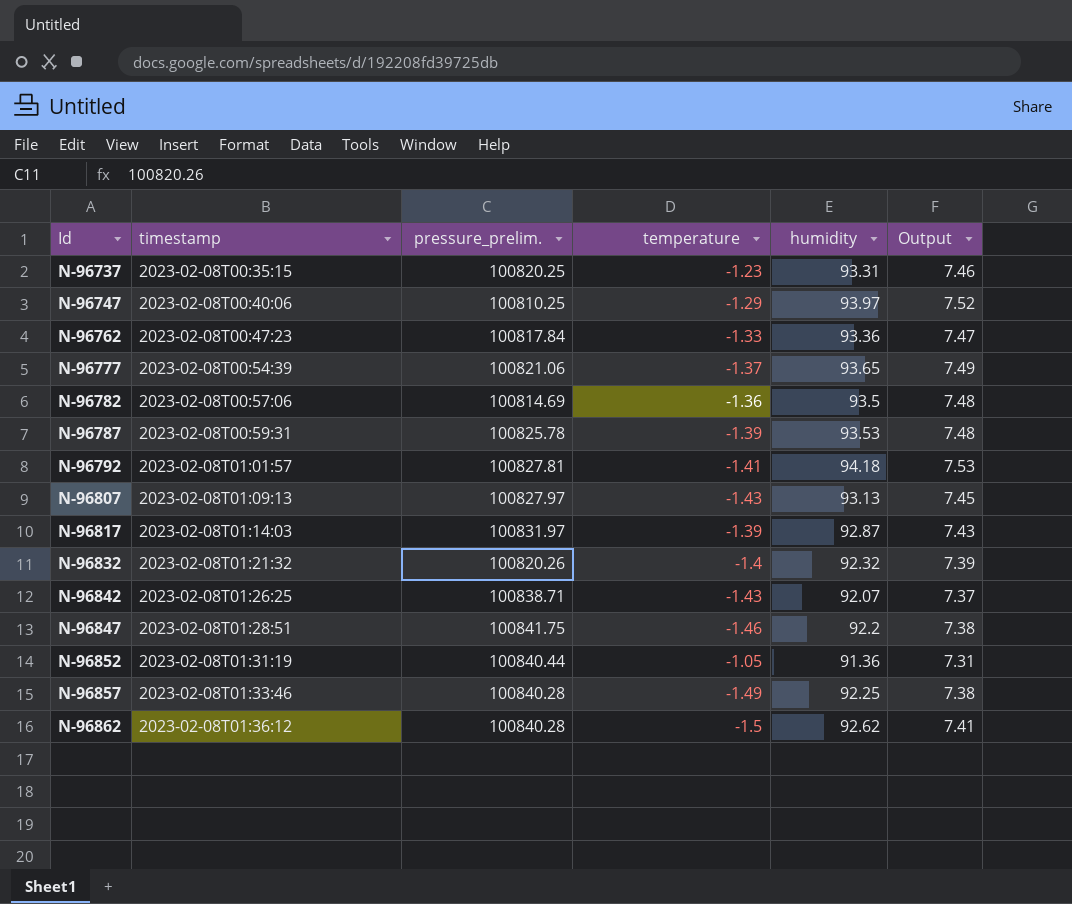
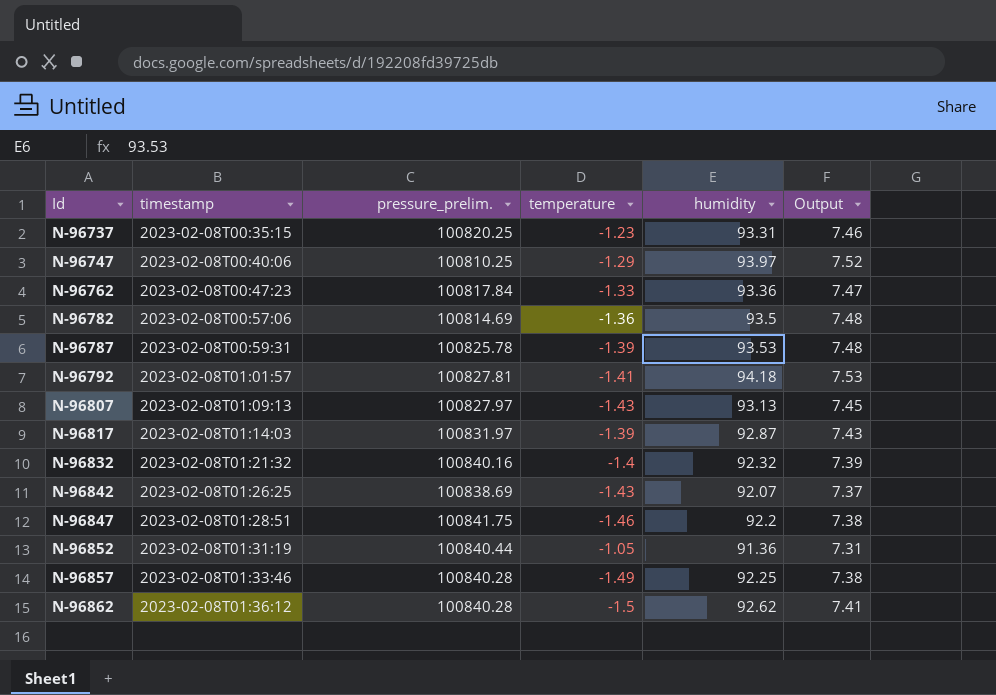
row N-96777: 2023-02-08T00:54:39 | 100821.06 | -1.37 | 93.65 | 7.49 -> none
N-96832 | pressure_prelim.: 100820.26 -> 100840.16
N-96842 | pressure_prelim.: 100838.71 -> 100838.69

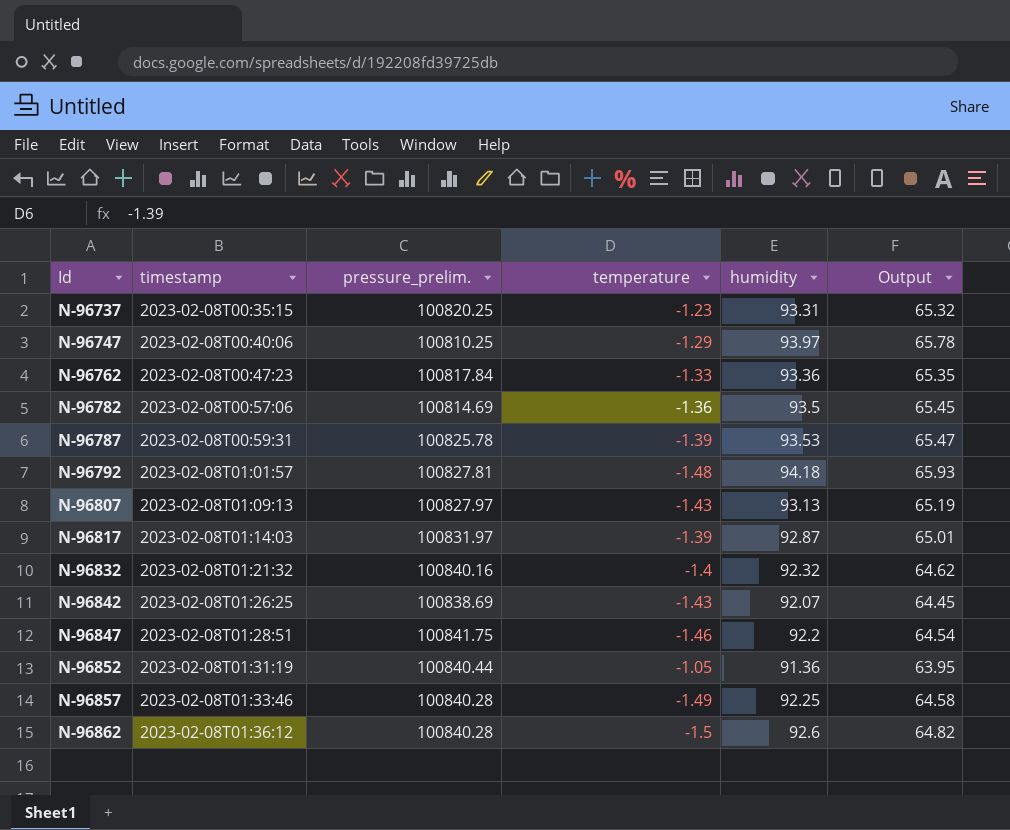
column Output | formula: [humidity] * 0.08 -> [humidity] * 0.7
N-96792 | temperature: -1.41 -> -1.48
N-96862 | humidity: 92.62 -> 92.6

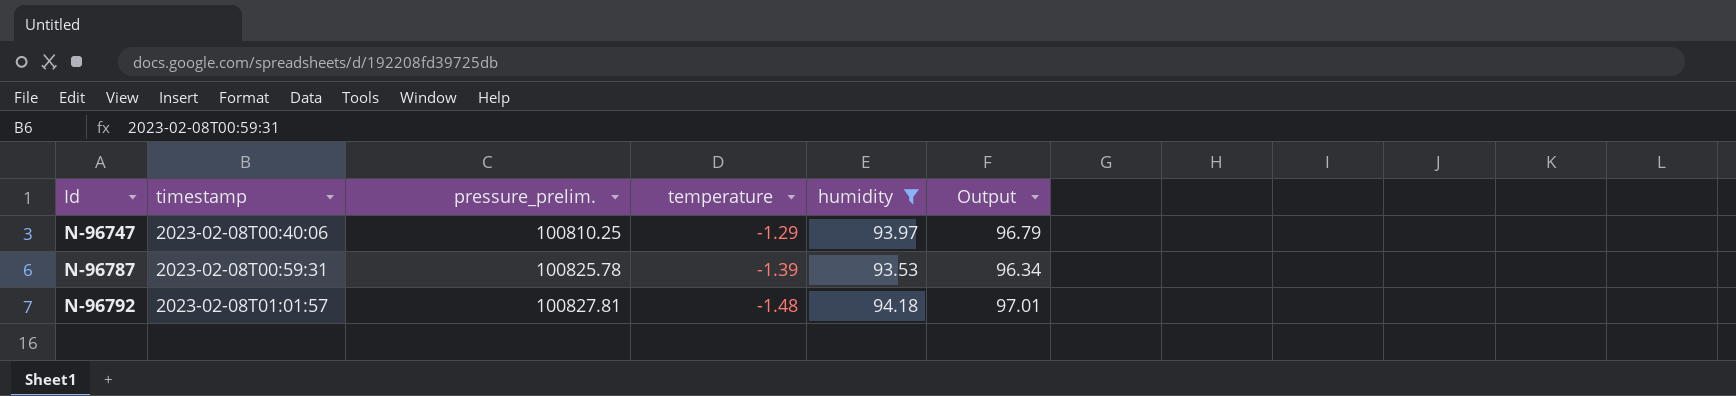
filter: none -> humidity >= 93.53
column Output | formula: [humidity] * 0.7 -> [humidity] * 1.03

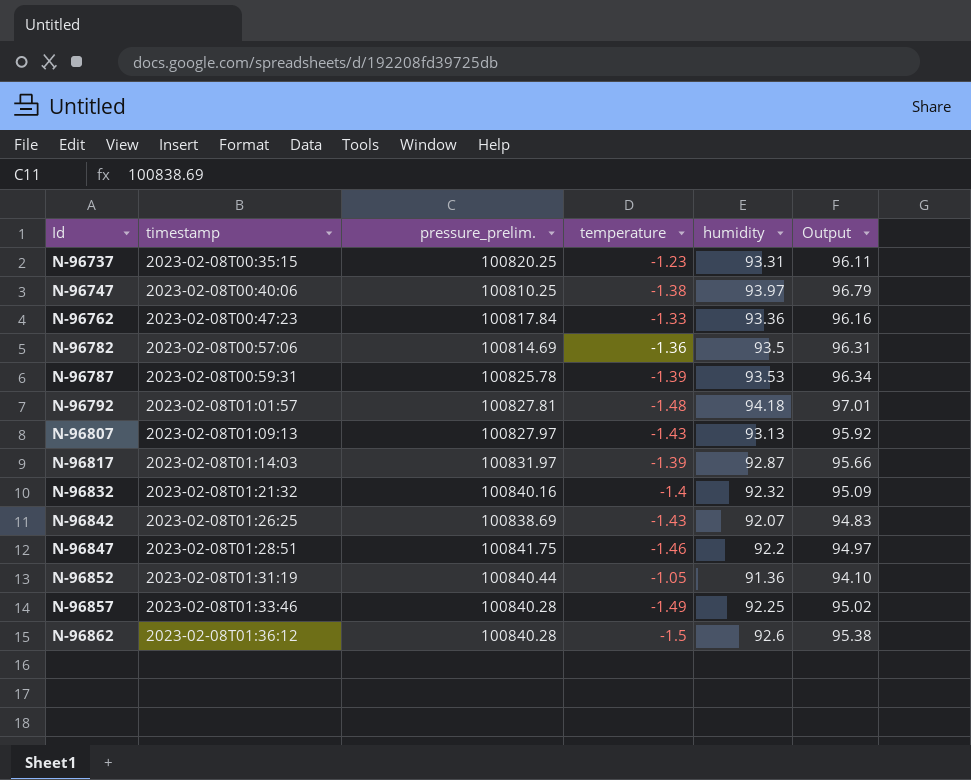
filter: humidity >= 93.53 -> none
N-96747 | temperature: -1.29 -> -1.38

